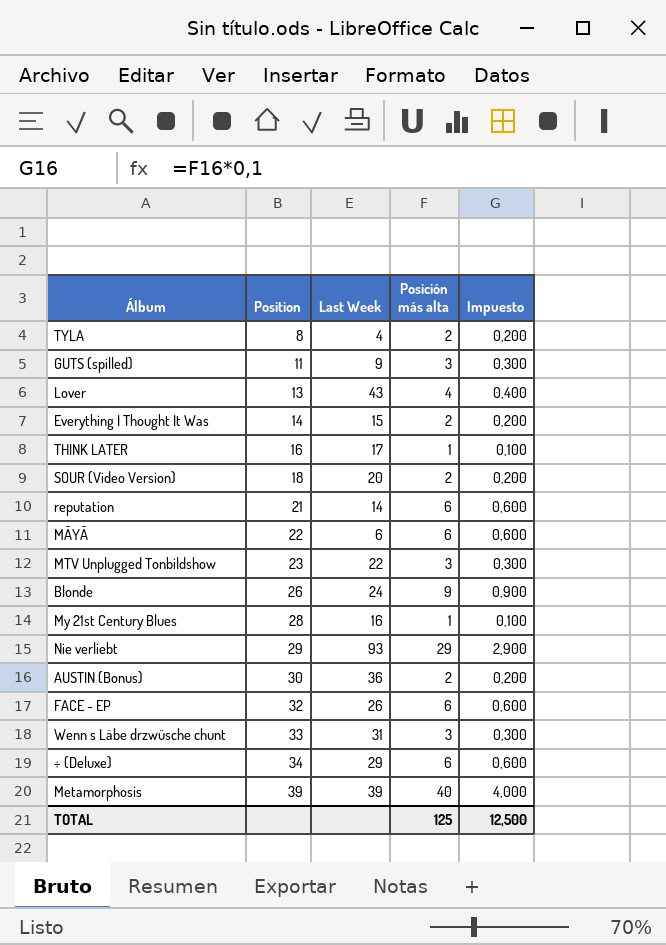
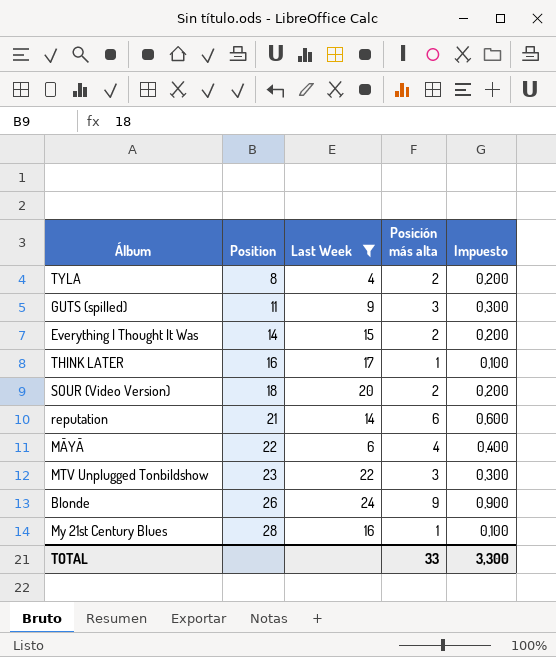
filter: none -> Last Week <= 24
MĀYĀ | Posición más alta: 6 -> 4
MĀYĀ | Impuesto: 0,600 -> 0,400
TOTAL | Posición más alta: 125 -> 33
TOTAL | Impuesto: 12,500 -> 3,300

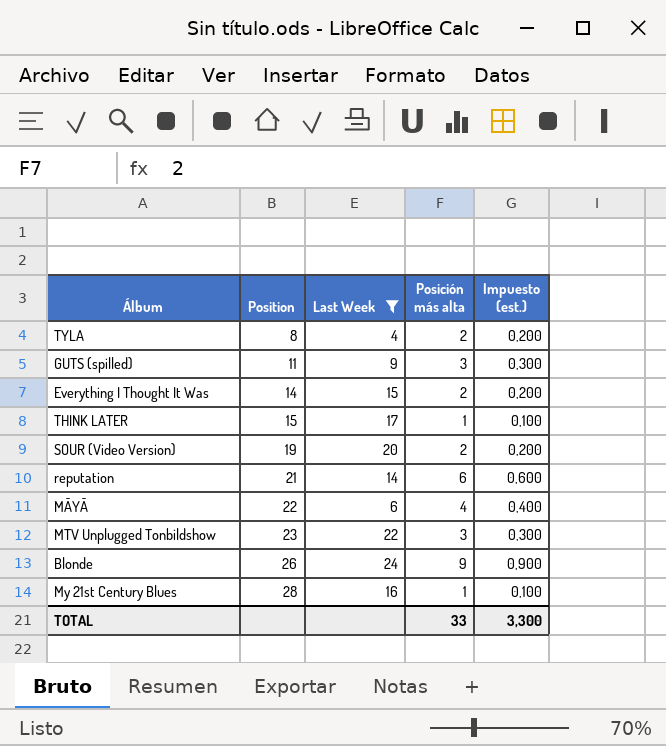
column name: Impuesto -> Impuesto (est.)
THINK LATER | Position: 16 -> 15
SOUR (Video Version) | Position: 18 -> 19

